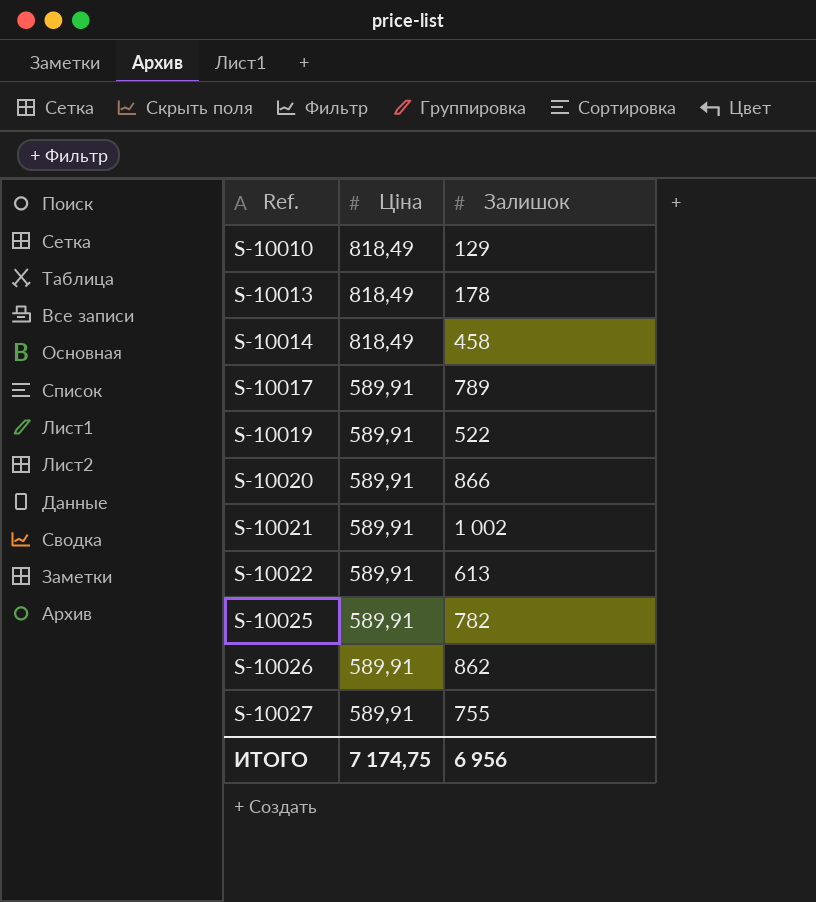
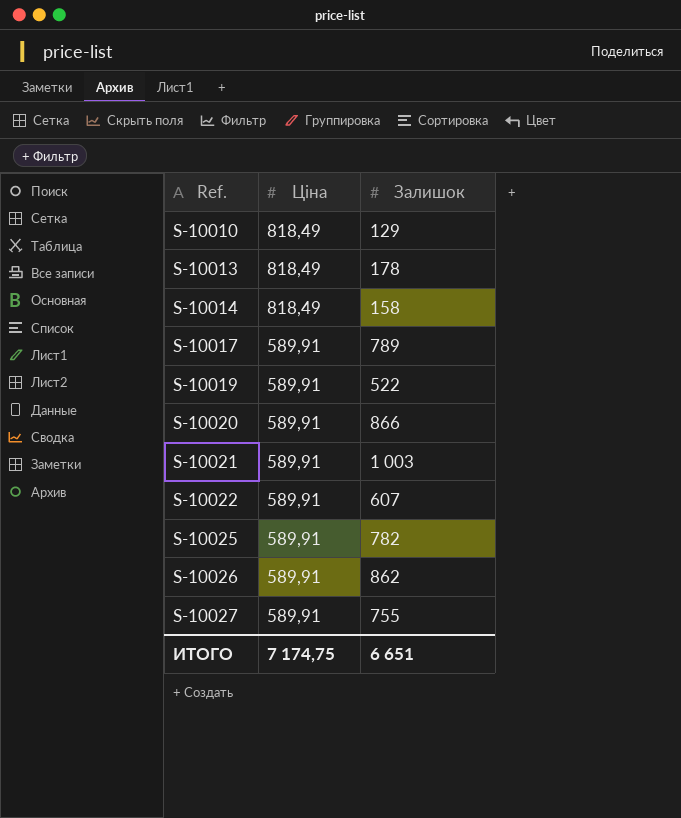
S-10014 | Залишок: 458 -> 158
S-10021 | Залишок: 1 002 -> 1 003
S-10022 | Залишок: 613 -> 607
ИТОГО | Залишок: 6 956 -> 6 651

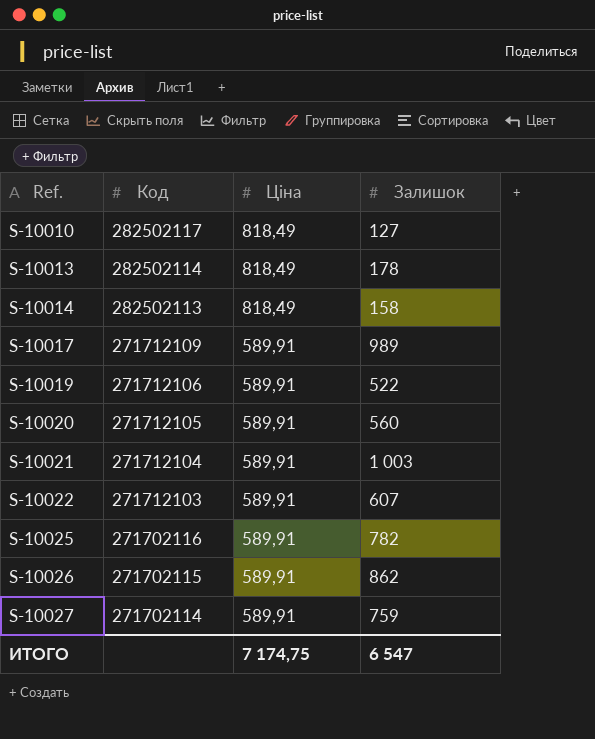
column Код | position: none -> 2
S-10010 | Залишок: 129 -> 127
S-10017 | Залишок: 789 -> 989
S-10020 | Залишок: 866 -> 560
S-10027 | Залишок: 755 -> 759
ИТОГО | Залишок: 6 651 -> 6 547

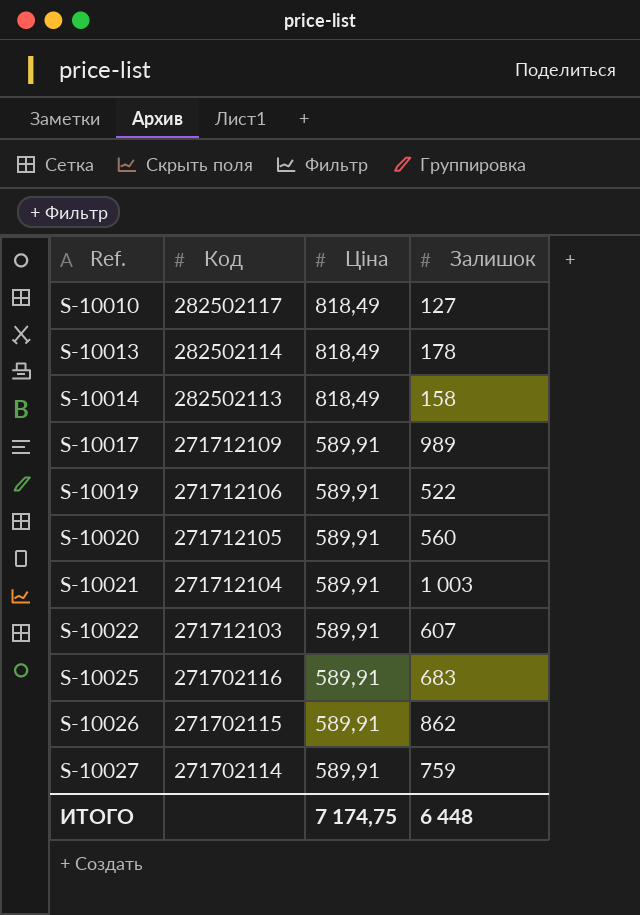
S-10025 | Залишок: 782 -> 683
ИТОГО | Залишок: 6 547 -> 6 448

